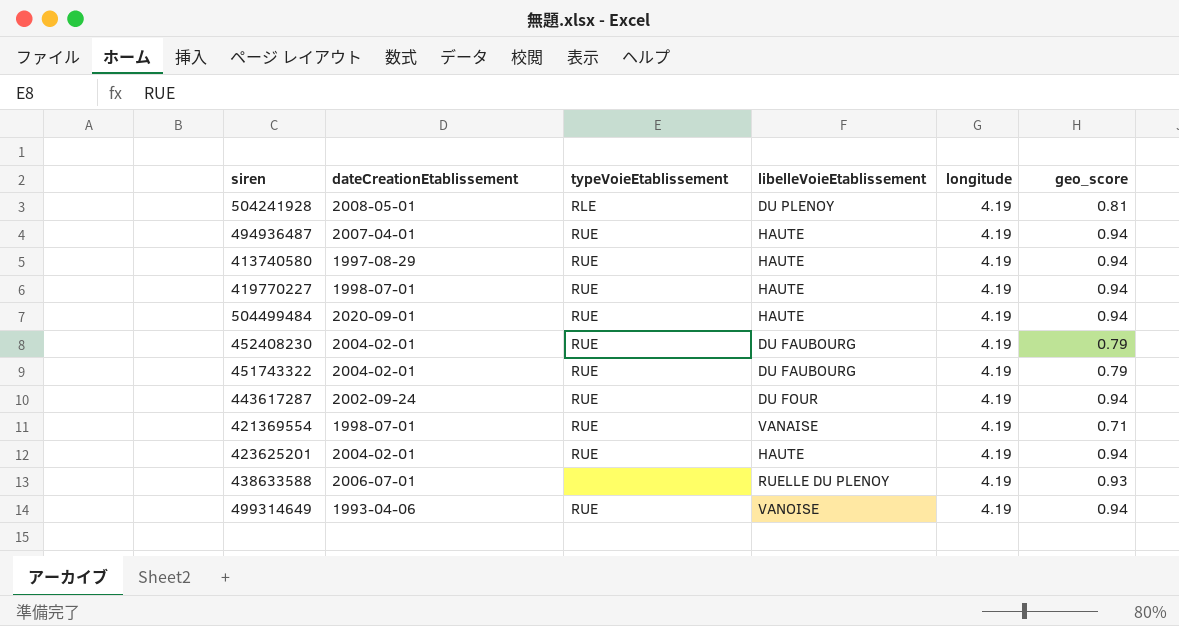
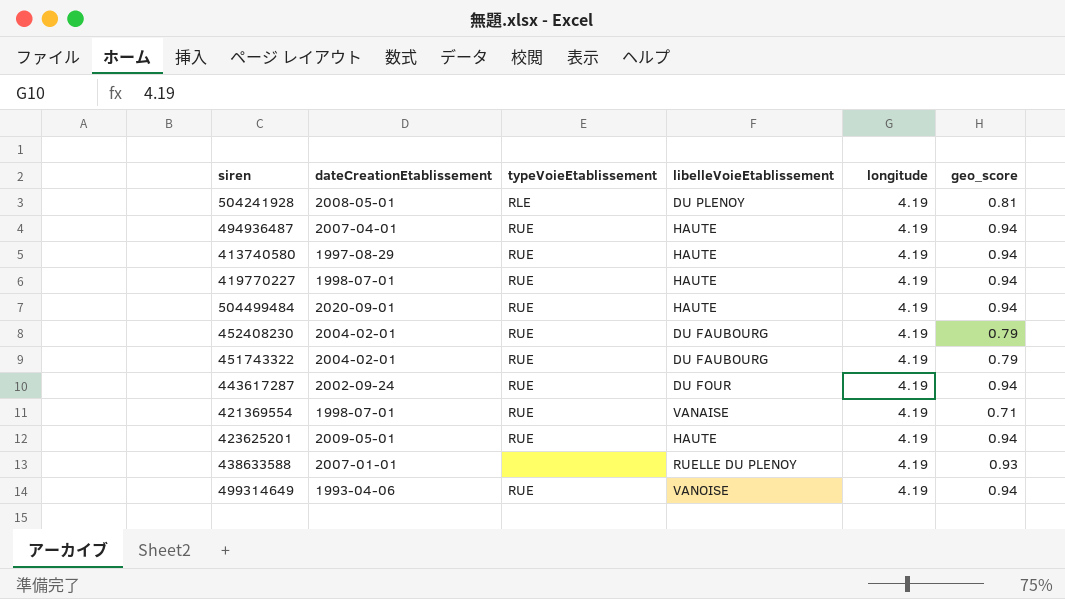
423625201 | dateCreationEtablissement: 2004-02-01 -> 2009-05-01
438633588 | dateCreationEtablissement: 2006-07-01 -> 2007-01-01

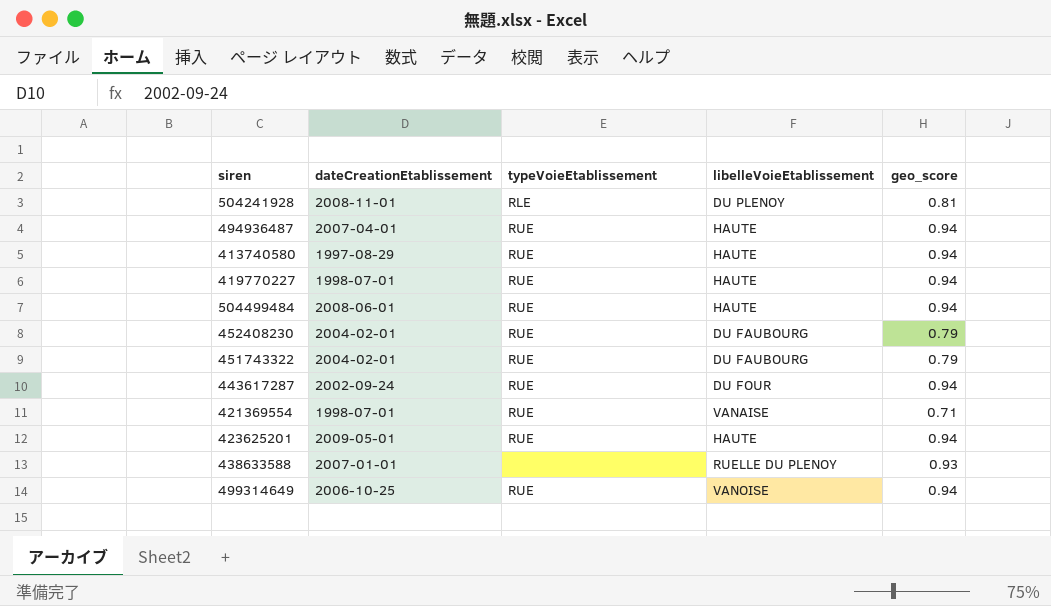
column longitude | position: 5 -> none
504241928 | dateCreationEtablissement: 2008-05-01 -> 2008-11-01
504499484 | dateCreationEtablissement: 2020-09-01 -> 2008-06-01
499314649 | dateCreationEtablissement: 1993-04-06 -> 2006-10-25

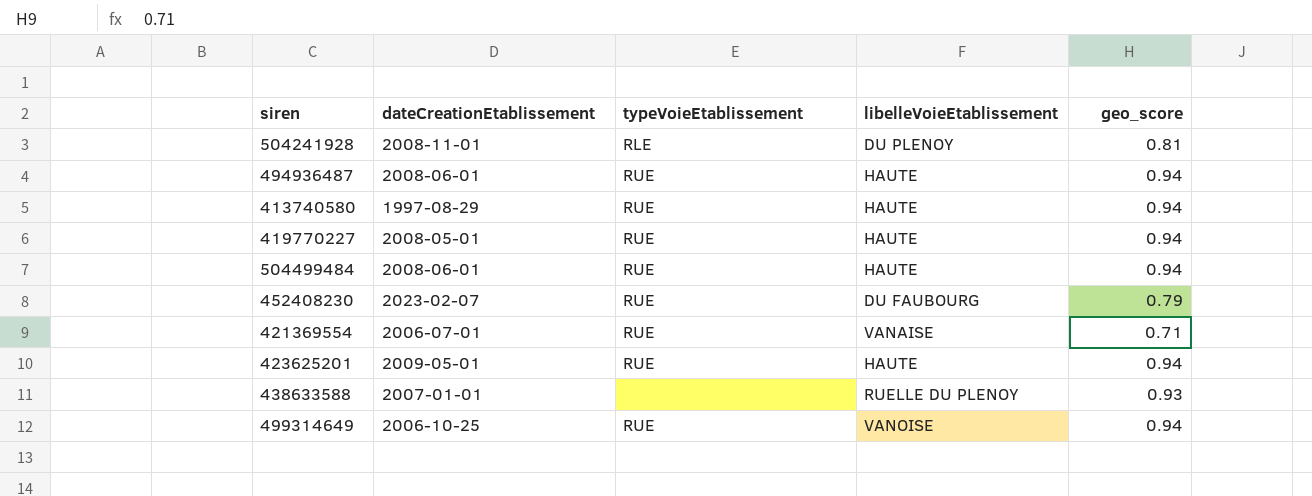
row 451743322: 2004-02-01 | RUE | DU FAUBOURG | 0.79 -> none
row 443617287: 2002-09-24 | RUE | DU FOUR | 0.94 -> none
494936487 | dateCreationEtablissement: 2007-04-01 -> 2008-06-01
419770227 | dateCreationEtablissement: 1998-07-01 -> 2008-05-01
452408230 | dateCreationEtablissement: 2004-02-01 -> 2023-02-07
421369554 | dateCreationEtablissement: 1998-07-01 -> 2006-07-01

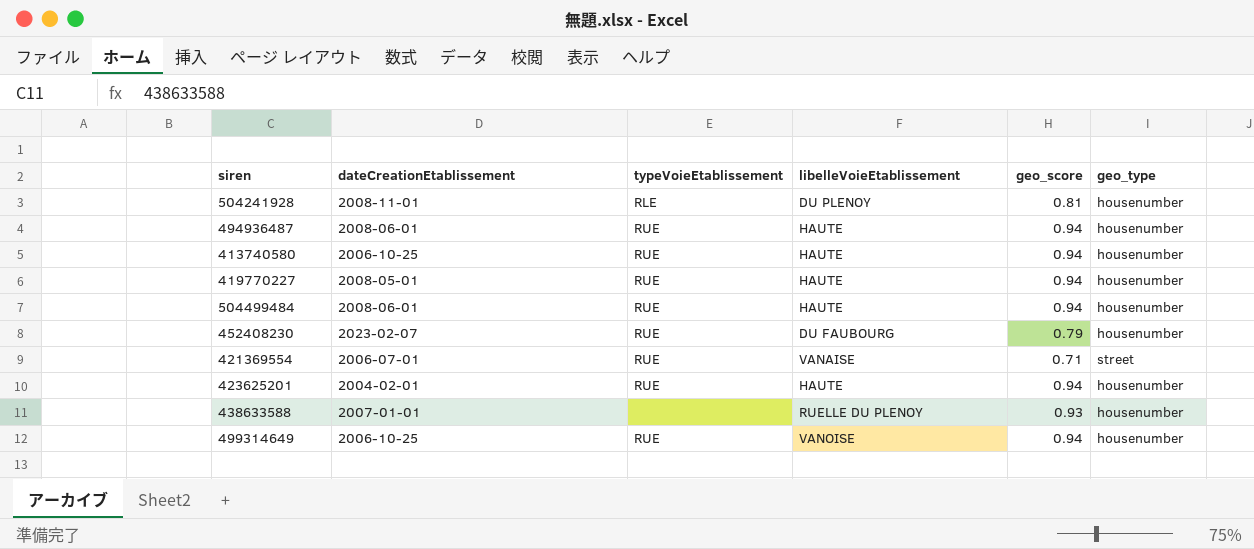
column geo_type | position: none -> 6
413740580 | dateCreationEtablissement: 1997-08-29 -> 2006-10-25
423625201 | dateCreationEtablissement: 2009-05-01 -> 2004-02-01

